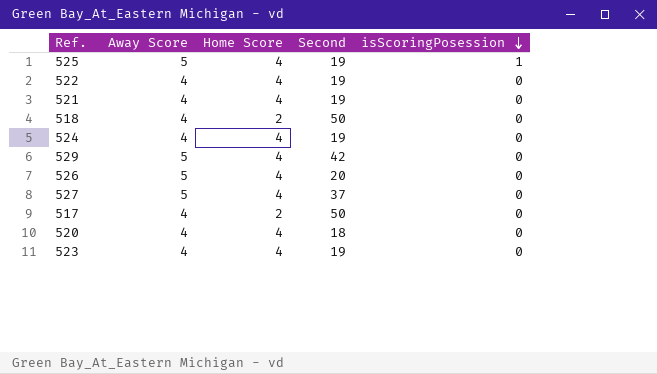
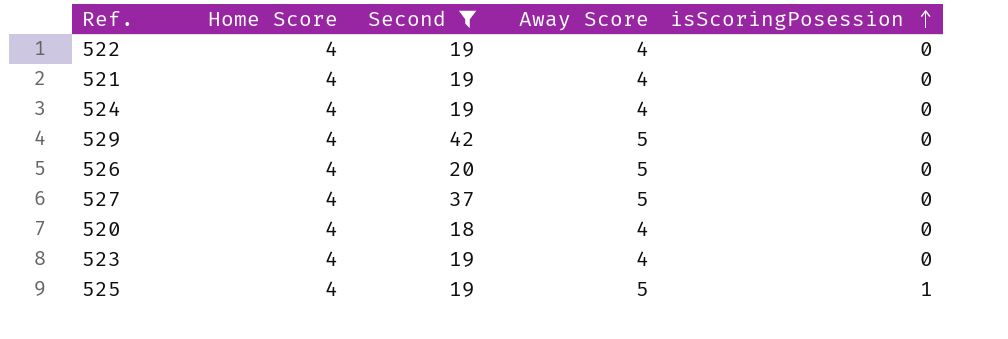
filter: none -> Second != 50
row order: isScoringPosession descending -> isScoringPosession ascending
column Away Score | position: 2 -> 4

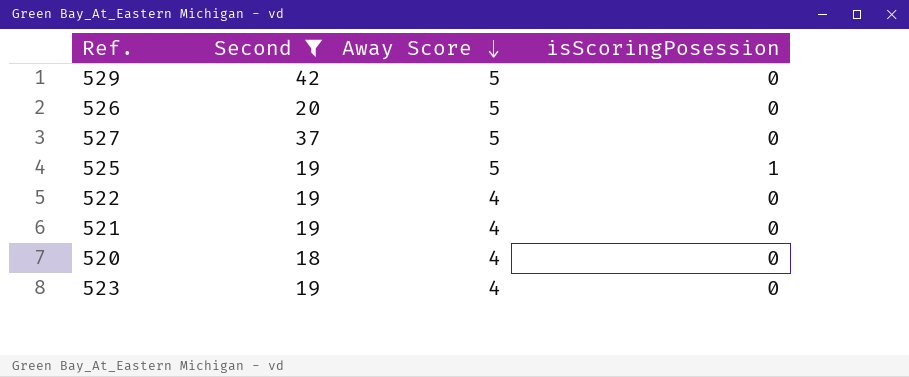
row order: isScoringPosession ascending -> Away Score descending
column Home Score | position: 2 -> none
row 524: 4 | 19 | 4 | 0 -> none

